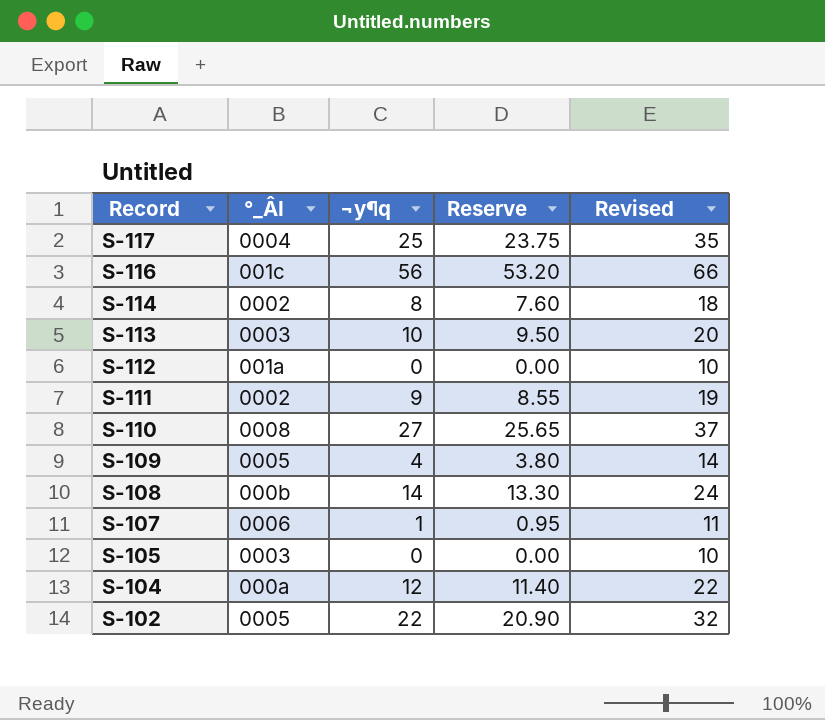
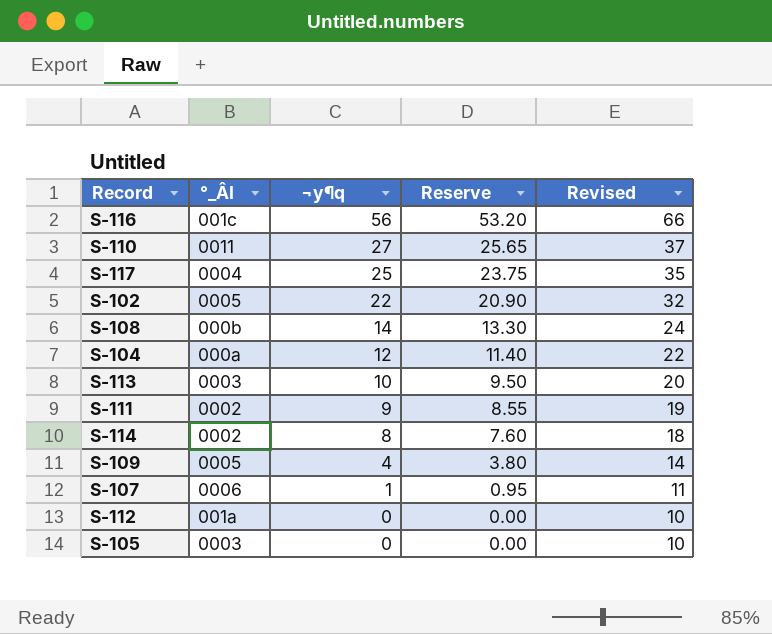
row order: Record descending -> ¬y¶q descending
S-110 | °_ÂI: 0008 -> 0011

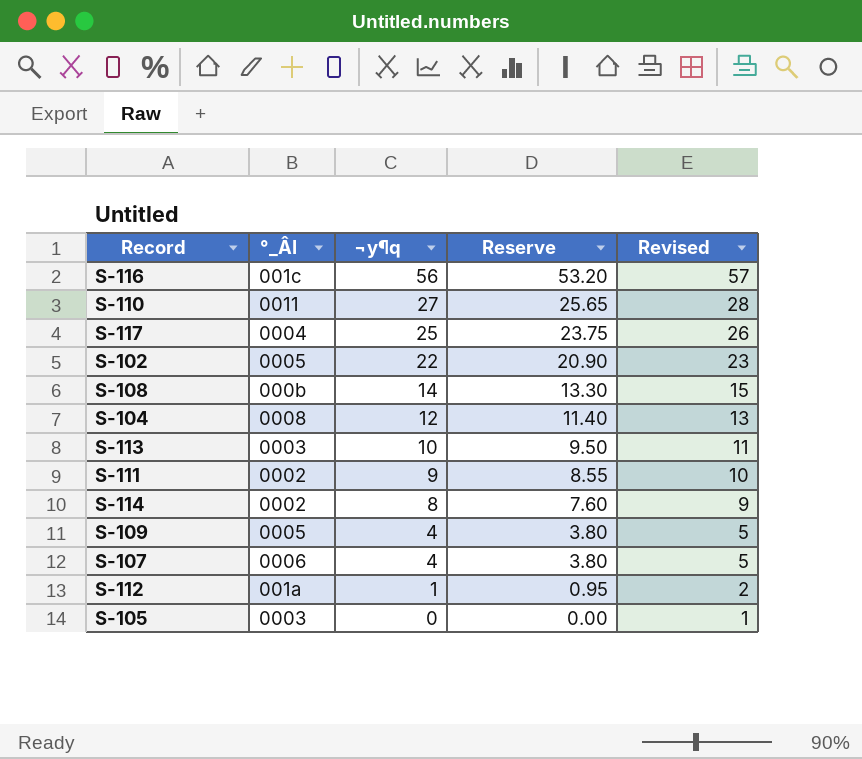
column Revised | formula: [¬y¶q] + 10 -> [¬y¶q] + 1
S-104 | °_ÂI: 000a -> 0008
S-107 | ¬y¶q: 1 -> 4
S-107 | Reserve: 0.95 -> 3.80
S-112 | ¬y¶q: 0 -> 1
S-112 | Reserve: 0.00 -> 0.95

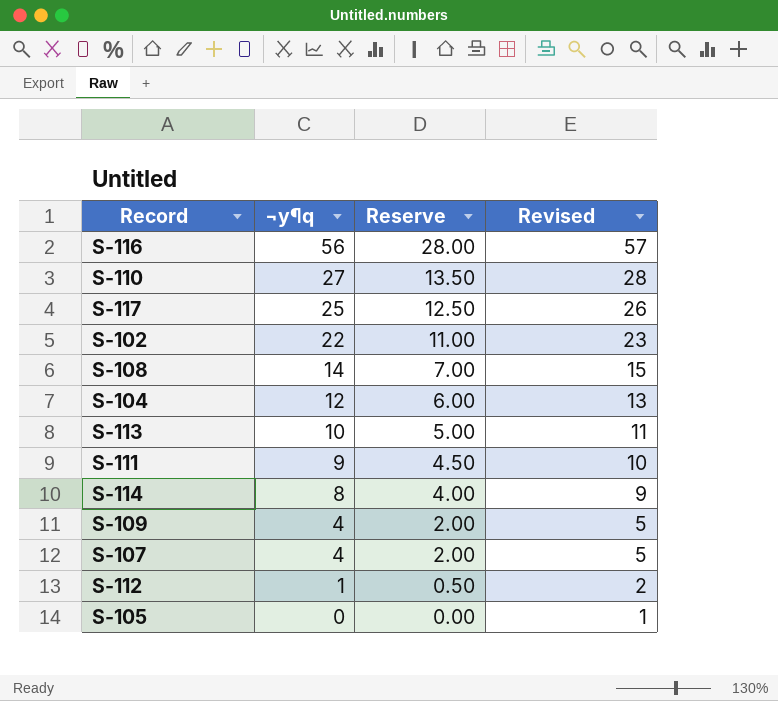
column °_ÂI | position: 2 -> none
column Reserve | formula: [¬y¶q] * 0.95 -> [¬y¶q] * 0.5

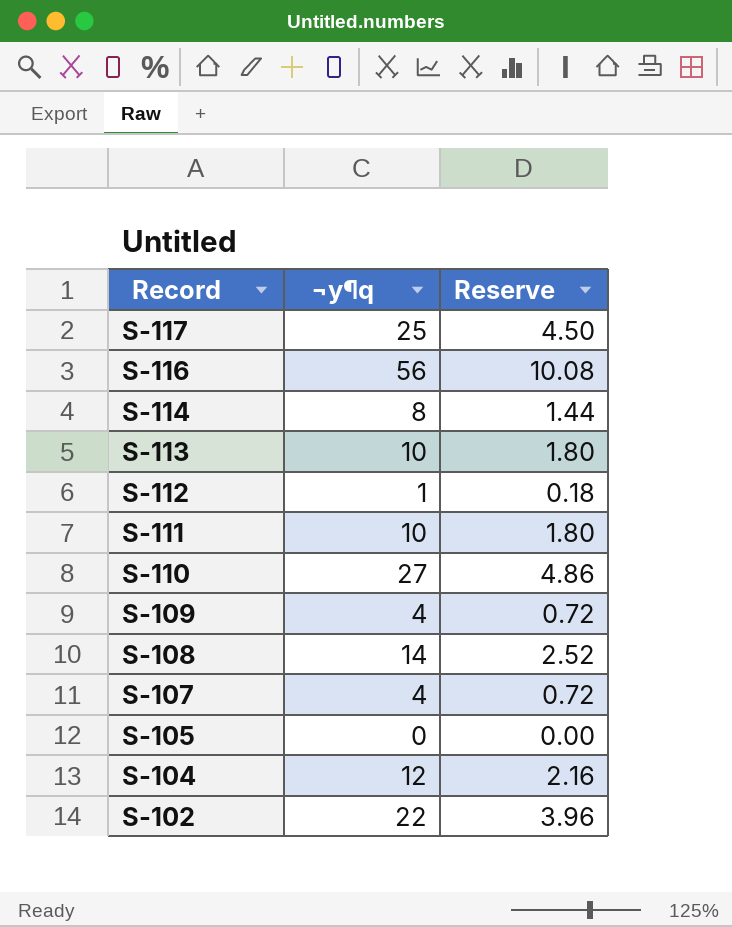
row order: ¬y¶q descending -> Record descending
column Revised | formula: [¬y¶q] + 1 -> none
column Reserve | formula: [¬y¶q] * 0.5 -> [¬y¶q] * 0.18
S-111 | ¬y¶q: 9 -> 10

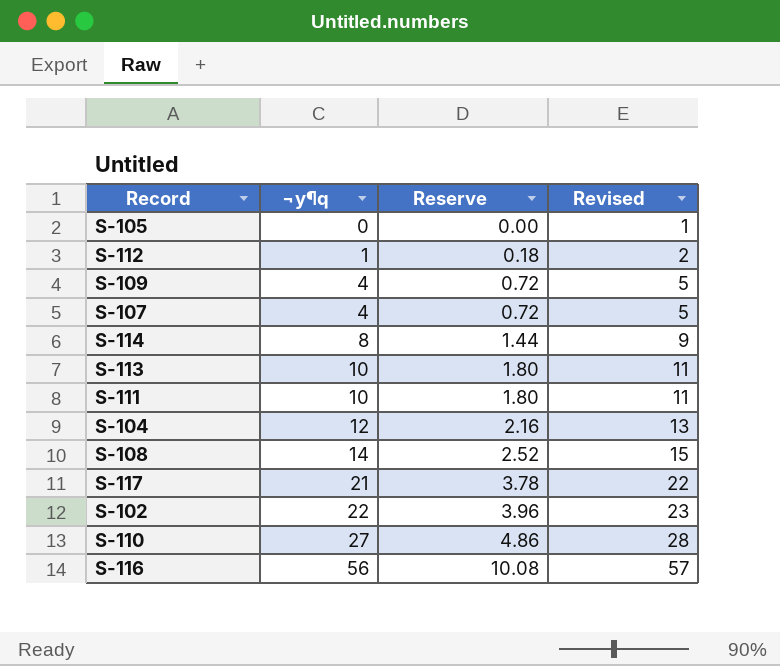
row order: Record descending -> ¬y¶q ascending
column Revised | formula: none -> [¬y¶q] + 1
S-117 | ¬y¶q: 25 -> 21
S-117 | Reserve: 4.50 -> 3.78

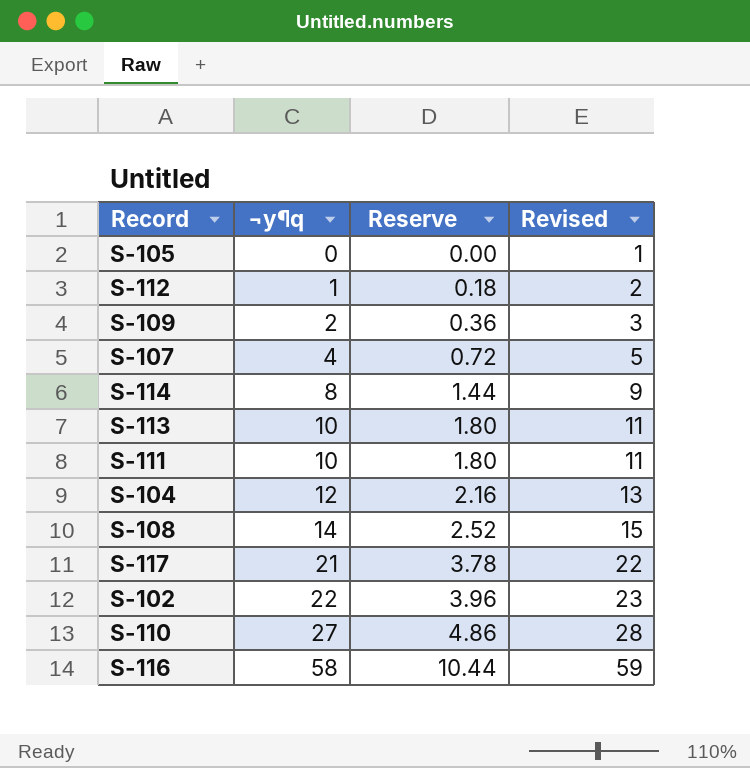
S-109 | ¬y¶q: 4 -> 2
S-109 | Reserve: 0.72 -> 0.36
S-109 | Revised: 5 -> 3
S-116 | ¬y¶q: 56 -> 58
S-116 | Reserve: 10.08 -> 10.44
S-116 | Revised: 57 -> 59

